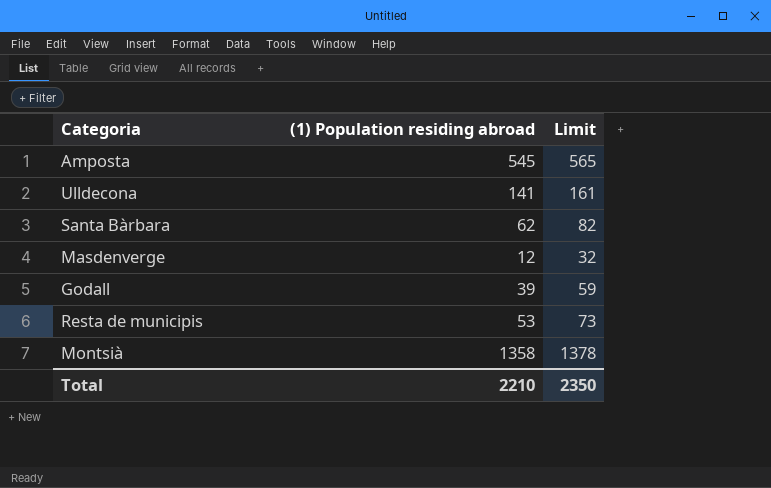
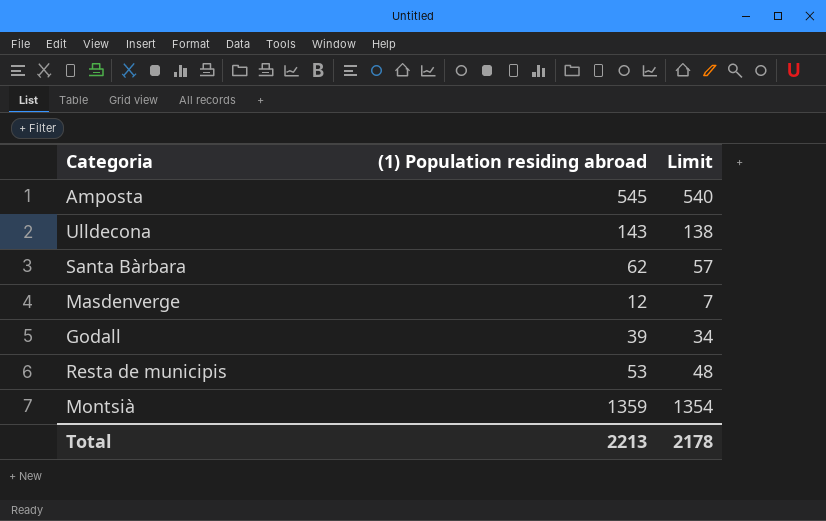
column Limit | formula: [(1) Population residing abroad] + 20 -> [(1) Population residing abroad] - 5
Ulldecona | (1) Population residing abroad: 141 -> 143
Montsià | (1) Population residing abroad: 1358 -> 1359
Total | (1) Population residing abroad: 2210 -> 2213
Total | Limit: 2350 -> 2178

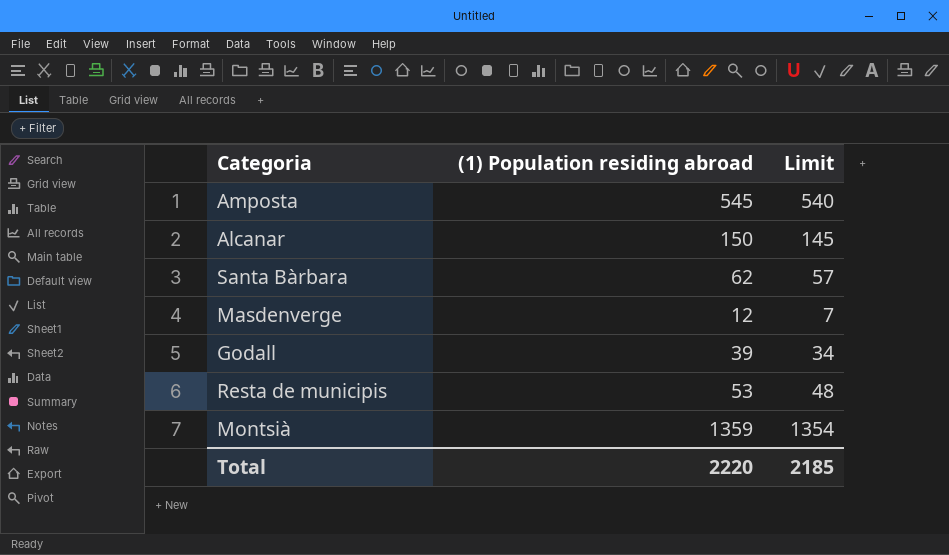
row Ulldecona: 143 | 138 -> none
row Alcanar: none -> 150 | 145
Total | (1) Population residing abroad: 2213 -> 2220
Total | Limit: 2178 -> 2185

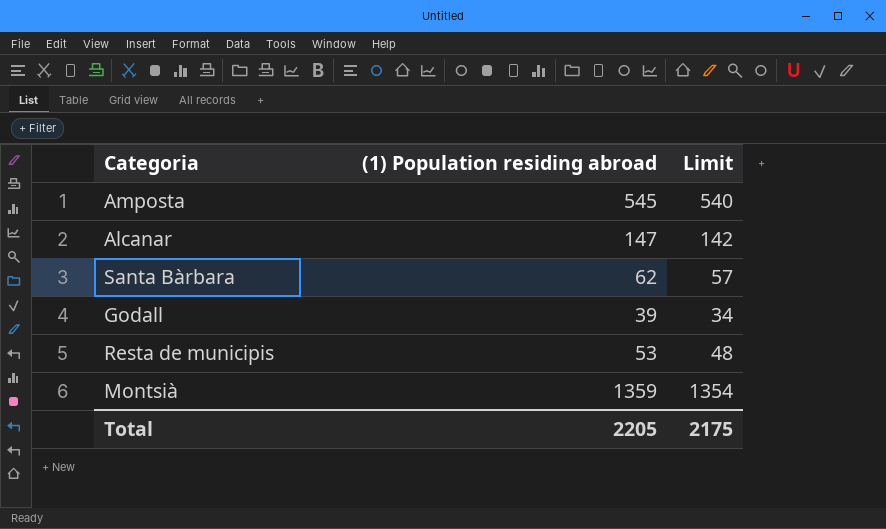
row Masdenverge: 12 | 7 -> none
Alcanar | (1) Population residing abroad: 150 -> 147
Alcanar | Limit: 145 -> 142
Total | (1) Population residing abroad: 2220 -> 2205
Total | Limit: 2185 -> 2175

